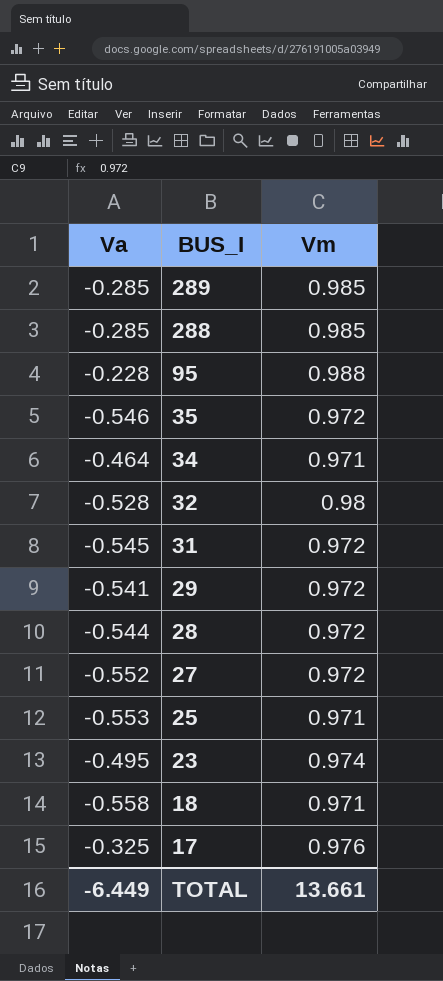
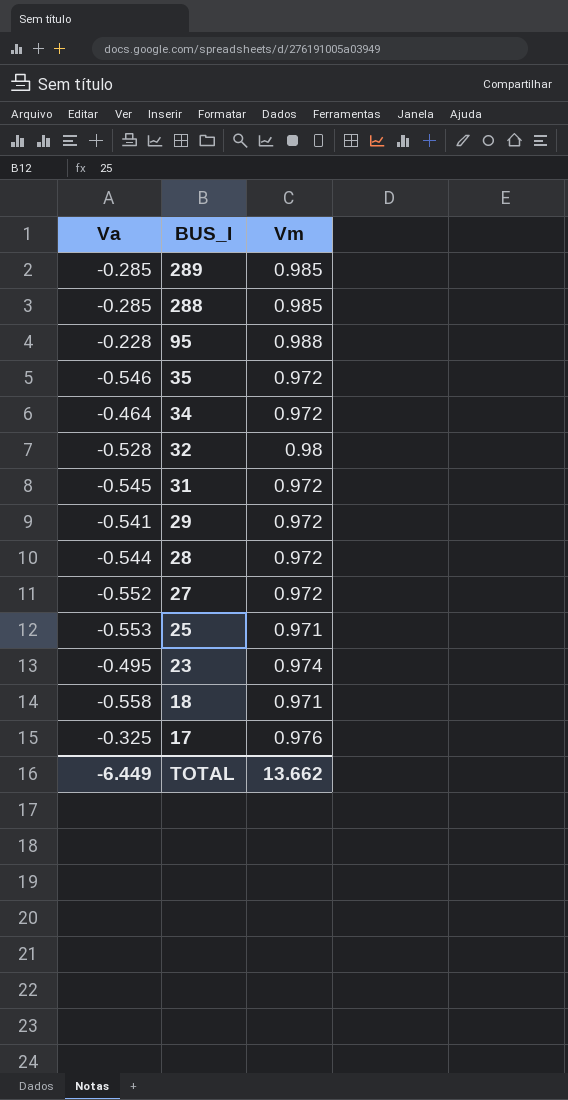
34 | Vm: 0.971 -> 0.972
TOTAL | Vm: 13.661 -> 13.662

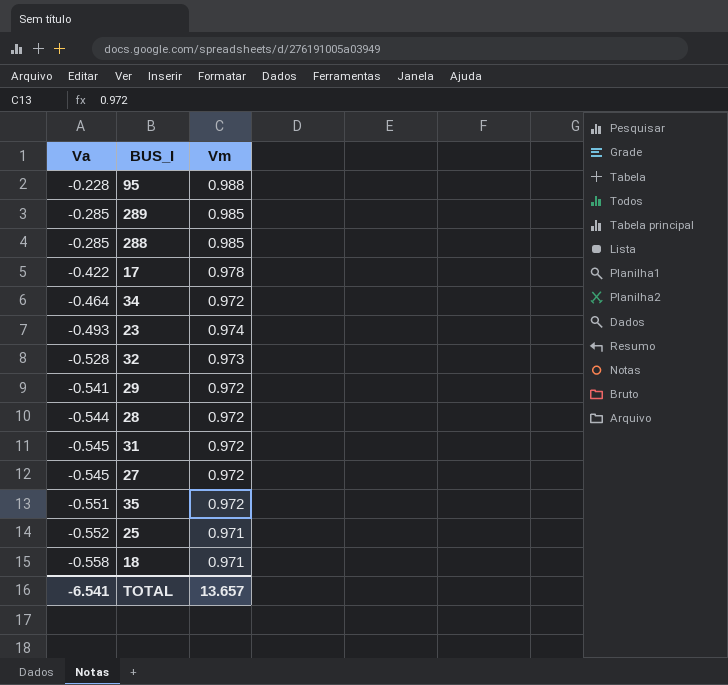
row order: BUS_I descending -> Va descending
17 | Va: -0.325 -> -0.422
17 | Vm: 0.976 -> 0.978
23 | Va: -0.495 -> -0.493
32 | Vm: 0.98 -> 0.973
27 | Va: -0.552 -> -0.545
35 | Va: -0.546 -> -0.551
25 | Va: -0.553 -> -0.552
TOTAL | Va: -6.449 -> -6.541
TOTAL | Vm: 13.662 -> 13.657

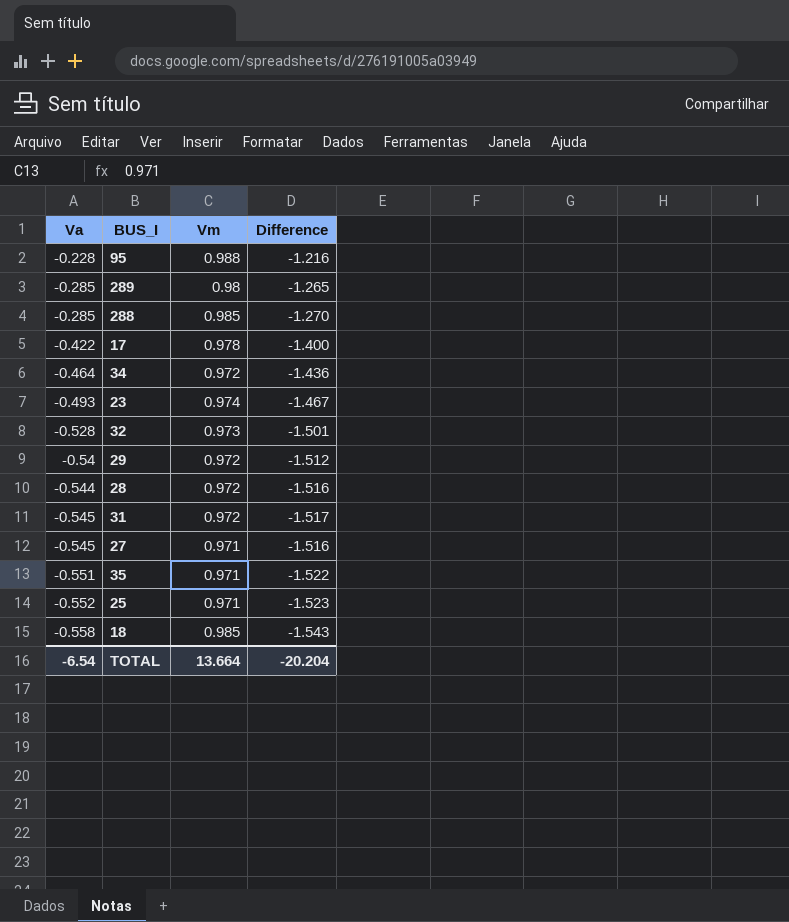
column Difference | formula: none -> [Va] - [Vm]
289 | Vm: 0.985 -> 0.98
29 | Va: -0.541 -> -0.54
27 | Vm: 0.972 -> 0.971
35 | Vm: 0.972 -> 0.971
18 | Vm: 0.971 -> 0.985
TOTAL | Va: -6.541 -> -6.54
TOTAL | Vm: 13.657 -> 13.664

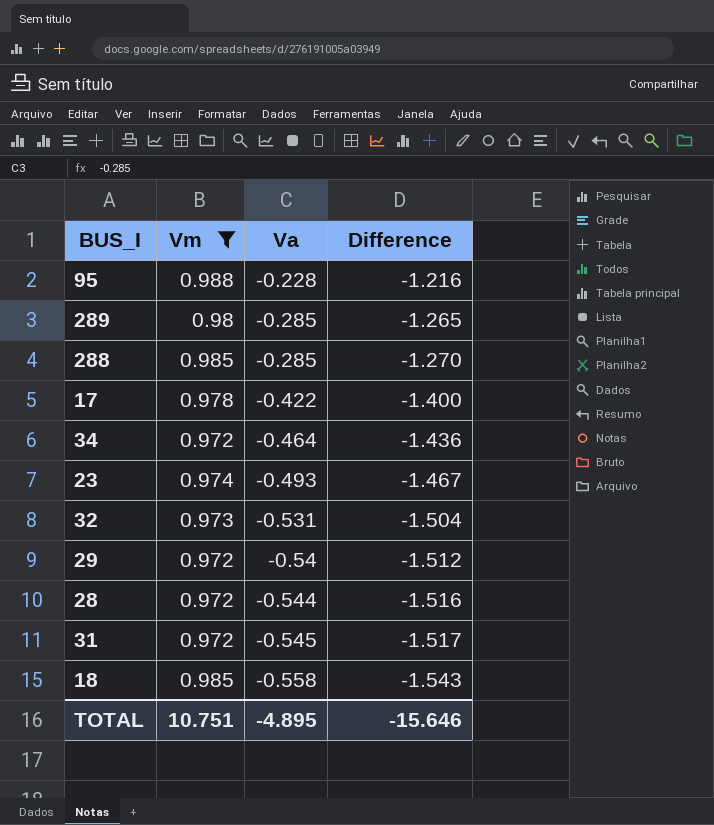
filter: none -> Vm != 0.971
column Va | position: 1 -> 3
32 | Va: -0.528 -> -0.531
32 | Difference: -1.501 -> -1.504
TOTAL | Vm: 13.664 -> 10.751
TOTAL | Va: -6.54 -> -4.895
TOTAL | Difference: -20.204 -> -15.646

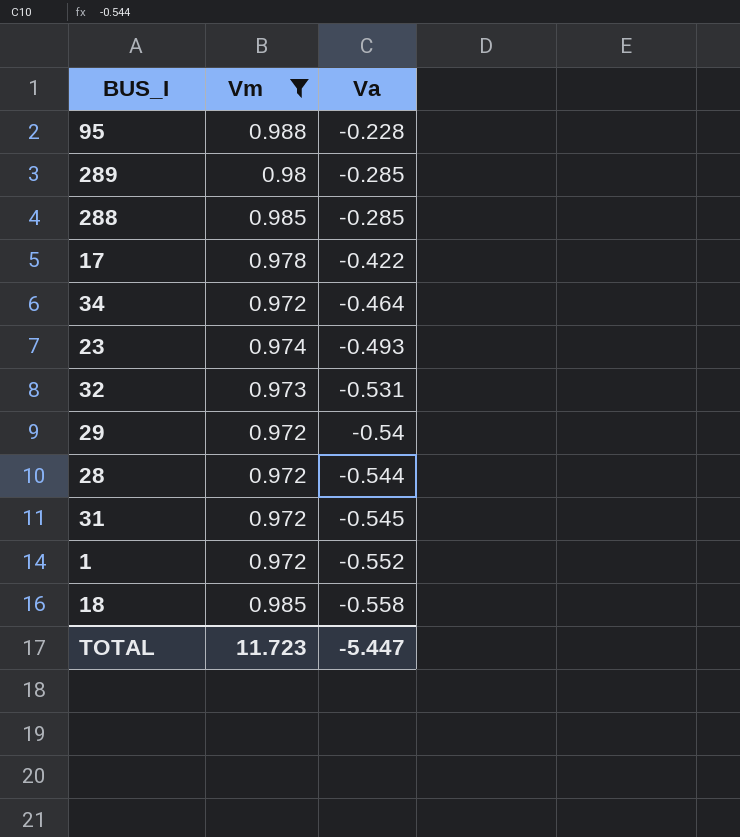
column Difference | formula: [Va] - [Vm] -> none
row 1: none -> 0.972 | -0.552
TOTAL | Vm: 10.751 -> 11.723
TOTAL | Va: -4.895 -> -5.447

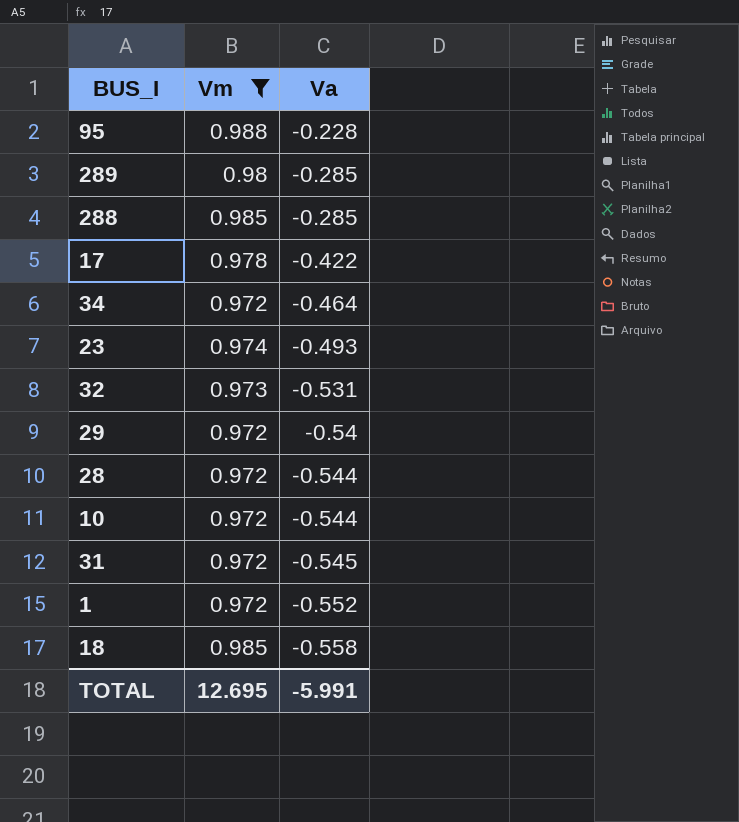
row 10: none -> 0.972 | -0.544
TOTAL | Vm: 11.723 -> 12.695
TOTAL | Va: -5.447 -> -5.991

